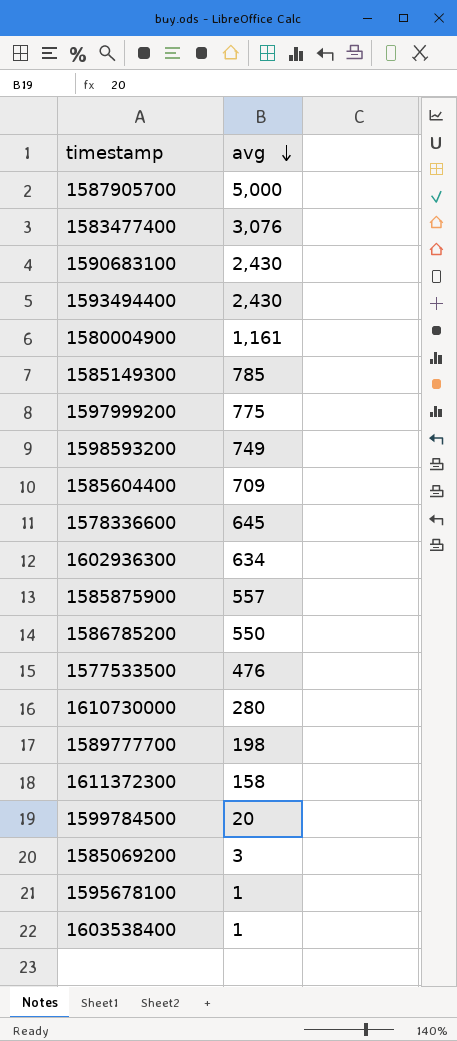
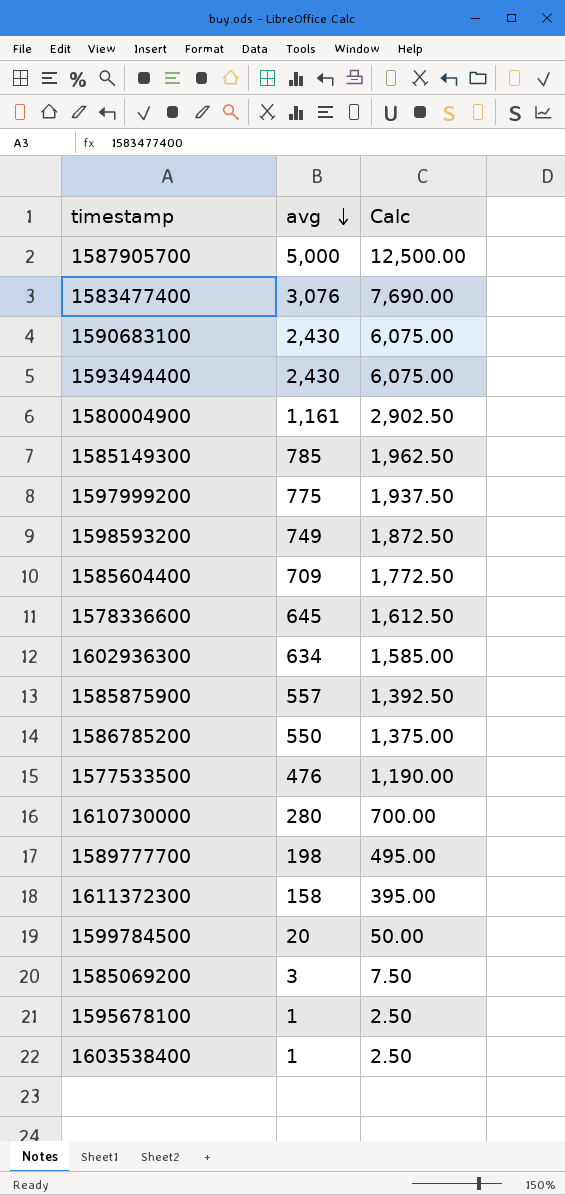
column Calc | formula: none -> [avg] * 2.5

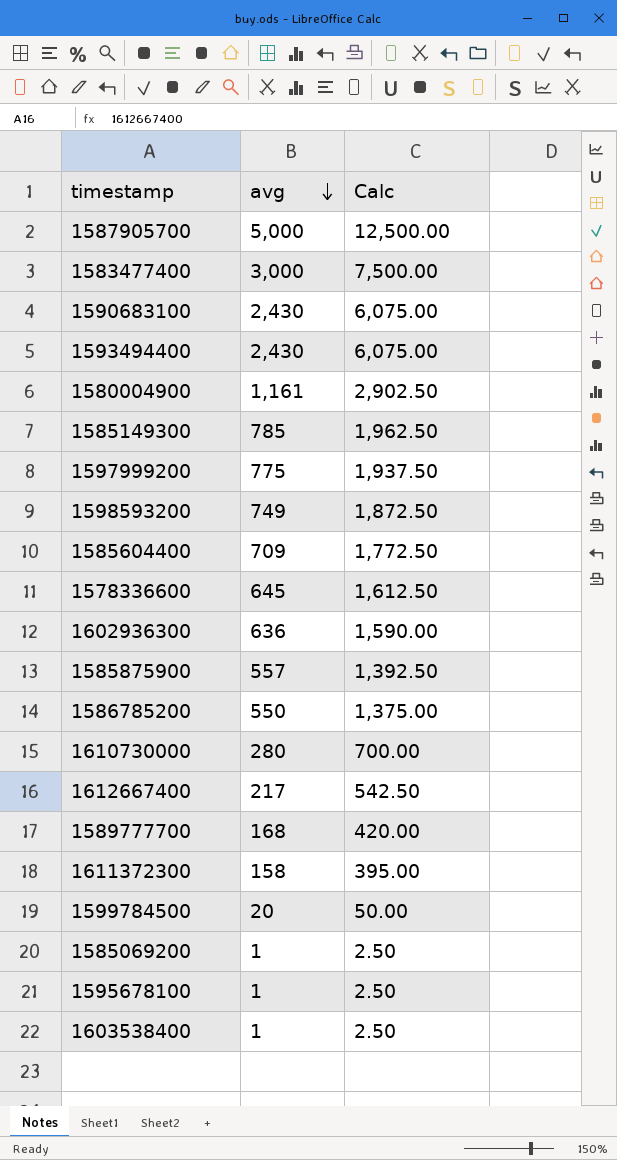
row 1577533500: 476 | 1,190.00 -> none
1583477400 | avg: 3,076 -> 3,000
1583477400 | Calc: 7,690.00 -> 7,500.00
1602936300 | avg: 634 -> 636
1602936300 | Calc: 1,585.00 -> 1,590.00
row 1612667400: none -> 217 | 542.50
1589777700 | avg: 198 -> 168
1589777700 | Calc: 495.00 -> 420.00
1585069200 | avg: 3 -> 1
1585069200 | Calc: 7.50 -> 2.50

